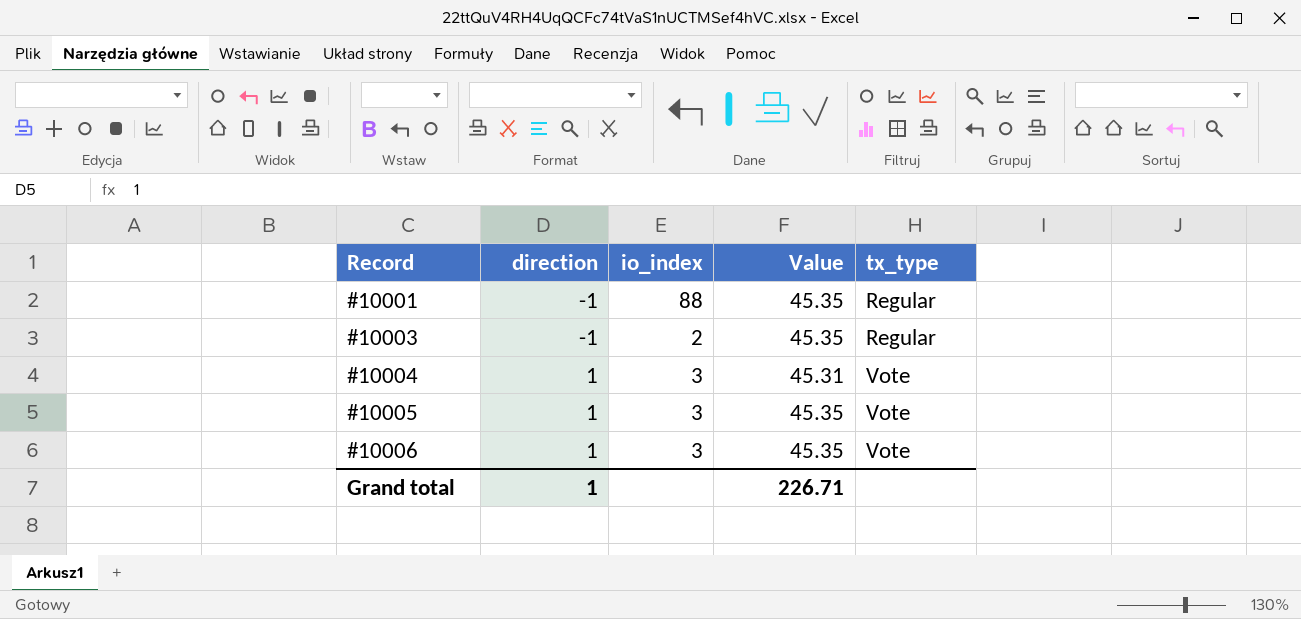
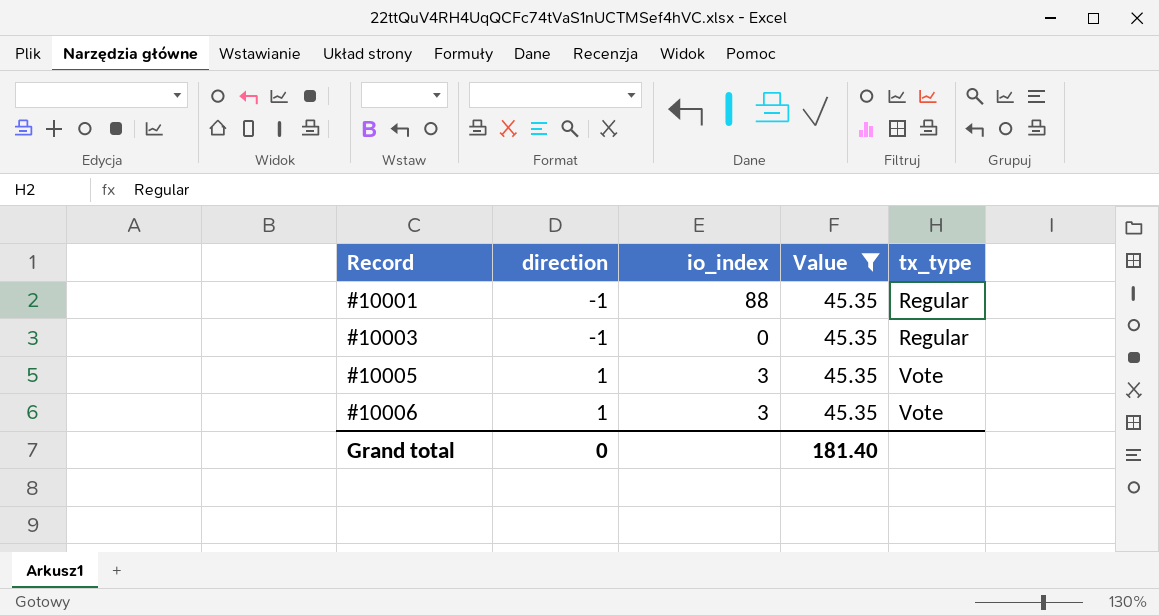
filter: none -> Value = 45.35
#10003 | io_index: 2 -> 0
Grand total | direction: 1 -> 0
Grand total | Value: 226.71 -> 181.40

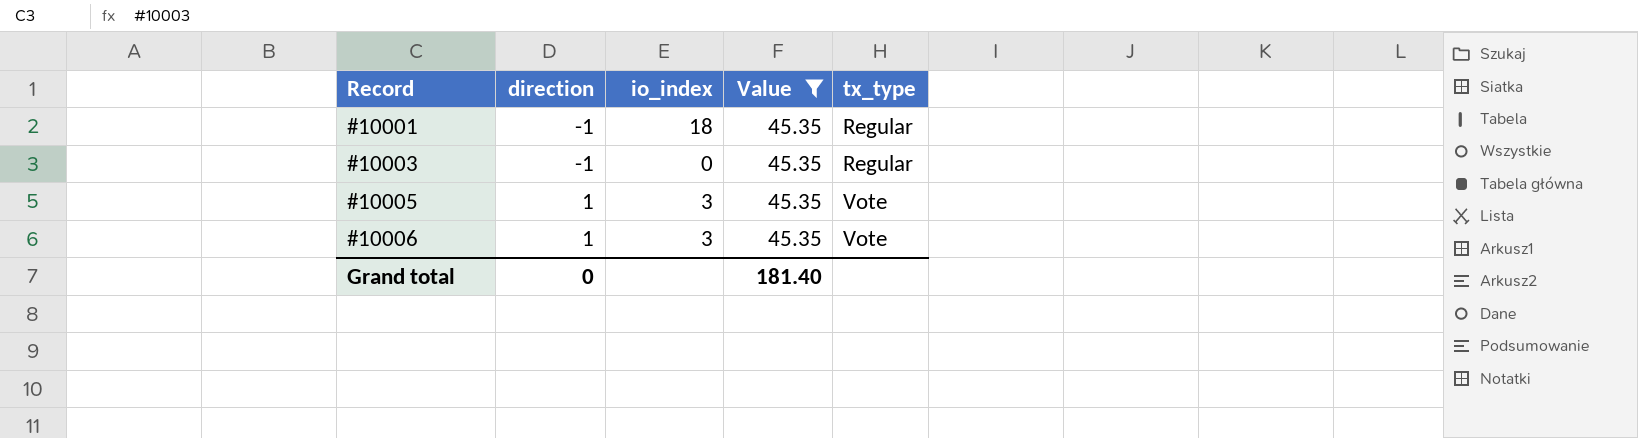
#10001 | io_index: 88 -> 18

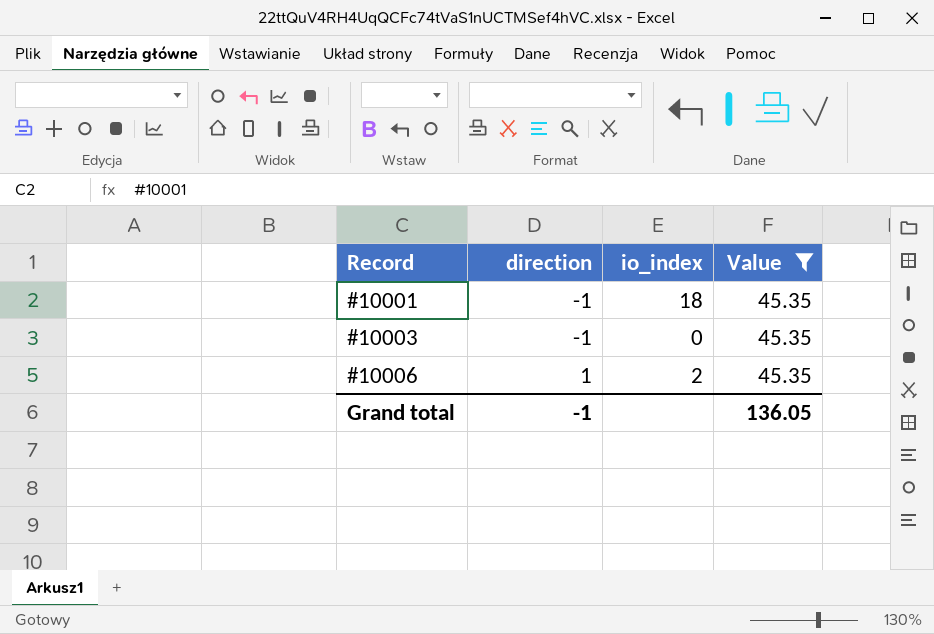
column tx_type | position: 5 -> none
row #10005: 1 | 3 | 45.35 | Vote -> none
#10006 | io_index: 3 -> 2
Grand total | direction: 0 -> -1
Grand total | Value: 181.40 -> 136.05

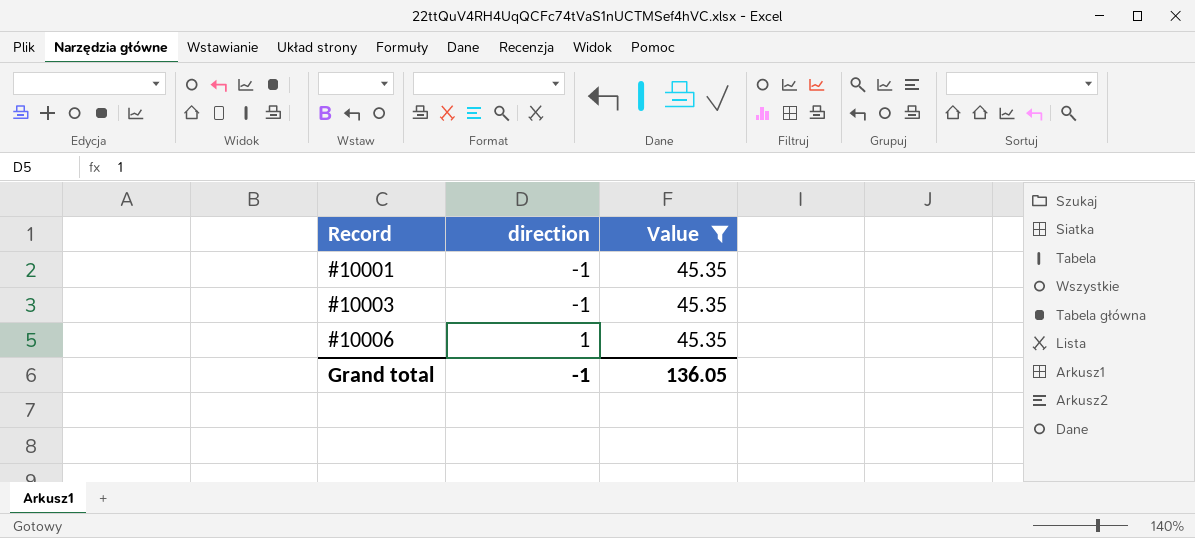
column io_index | position: 3 -> none

